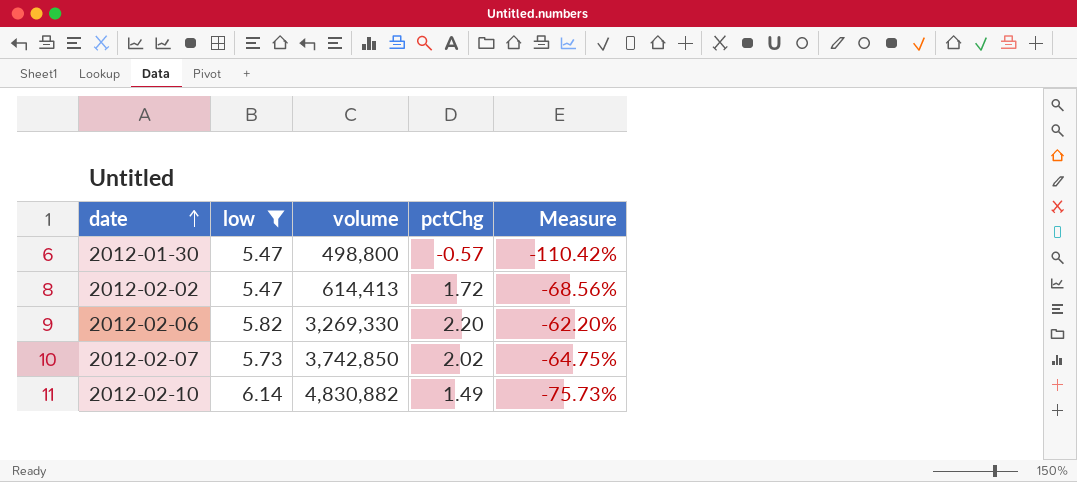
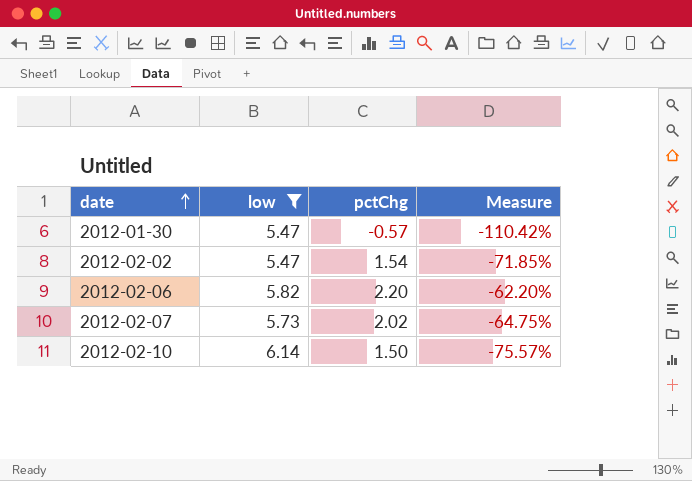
column volume | position: 3 -> none
2012-02-02 | pctChg: 1.72 -> 1.54
2012-02-02 | Measure: -68.56% -> -71.85%
2012-02-10 | pctChg: 1.49 -> 1.50
2012-02-10 | Measure: -75.73% -> -75.57%

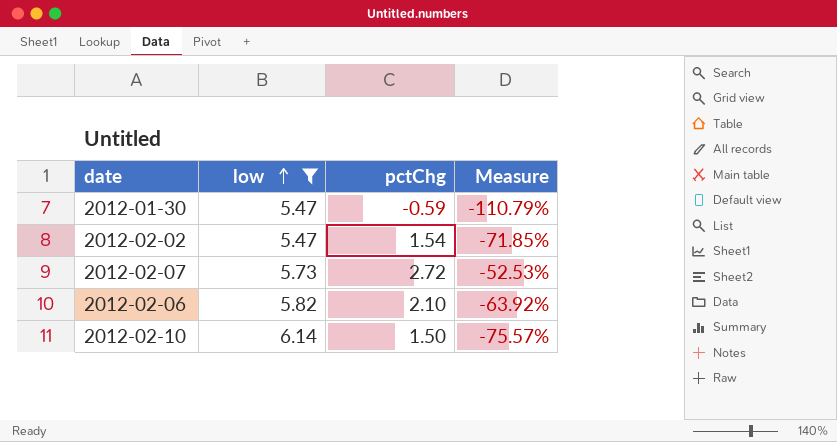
row order: date ascending -> low ascending
2012-01-30 | pctChg: -0.57 -> -0.59
2012-01-30 | Measure: -110.42% -> -110.79%
2012-02-07 | pctChg: 2.02 -> 2.72
2012-02-07 | Measure: -64.75% -> -52.53%
2012-02-06 | pctChg: 2.20 -> 2.10
2012-02-06 | Measure: -62.20% -> -63.92%

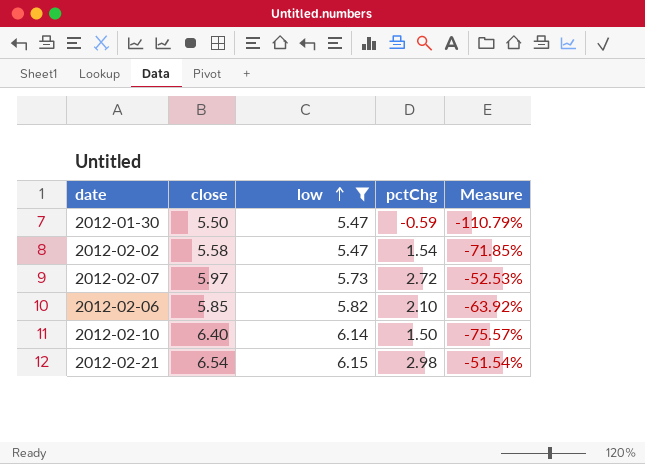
column close | position: none -> 2
row 2012-02-21: none -> 6.54 | 6.15 | 2.98 | -51.54%

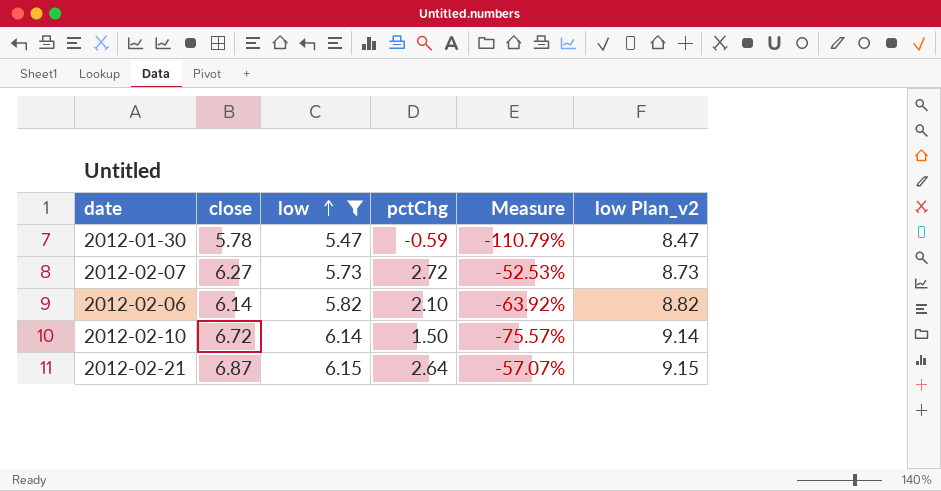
column low Plan_v2 | formula: none -> [low] + 3
row 2012-02-02: 5.58 | 5.47 | 1.54 | -71.85% -> none
2012-01-30 | close: 5.50 -> 5.78
2012-02-07 | close: 5.97 -> 6.27
2012-02-06 | close: 5.85 -> 6.14
2012-02-10 | close: 6.40 -> 6.72
2012-02-21 | close: 6.54 -> 6.87
2012-02-21 | pctChg: 2.98 -> 2.64
2012-02-21 | Measure: -51.54% -> -57.07%

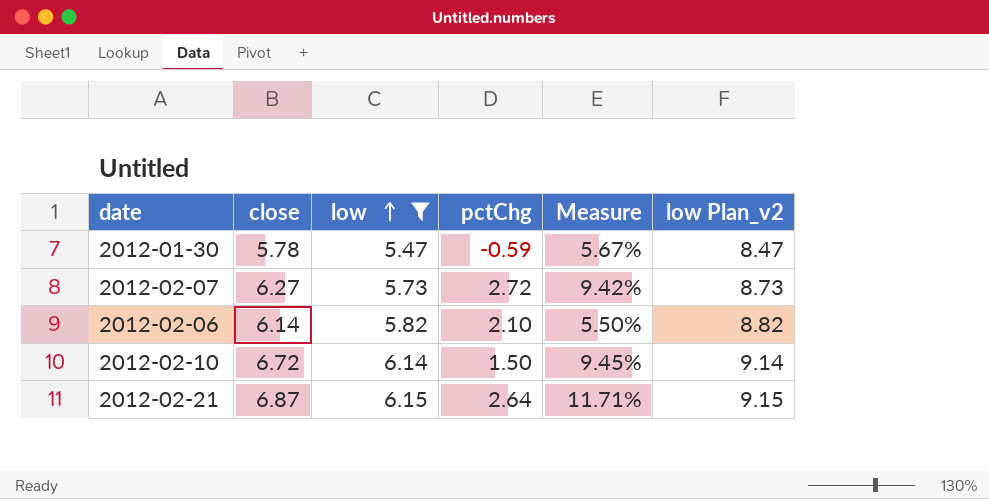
column Measure | formula: ([pctChg] - [low]) / [low] -> ([close] - [low]) / [low]

